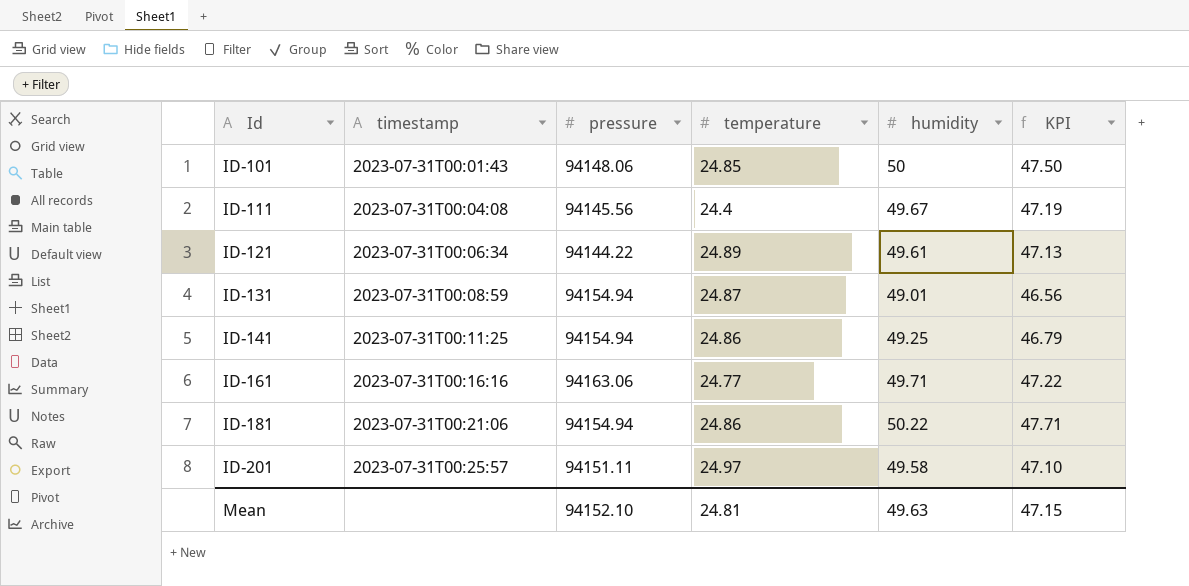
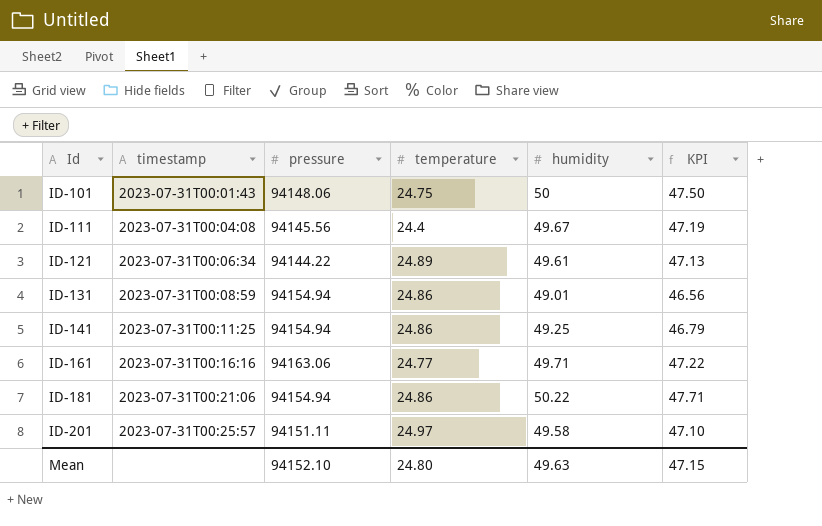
ID-101 | temperature: 24.85 -> 24.75
ID-131 | temperature: 24.87 -> 24.86
Mean | temperature: 24.81 -> 24.80

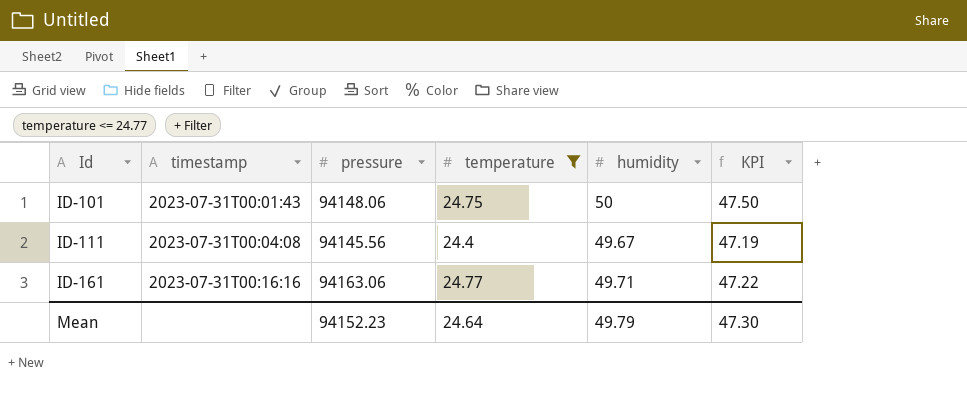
filter: none -> temperature <= 24.77
Mean | pressure: 94152.10 -> 94152.23
Mean | temperature: 24.80 -> 24.64
Mean | humidity: 49.63 -> 49.79
Mean | KPI: 47.15 -> 47.30

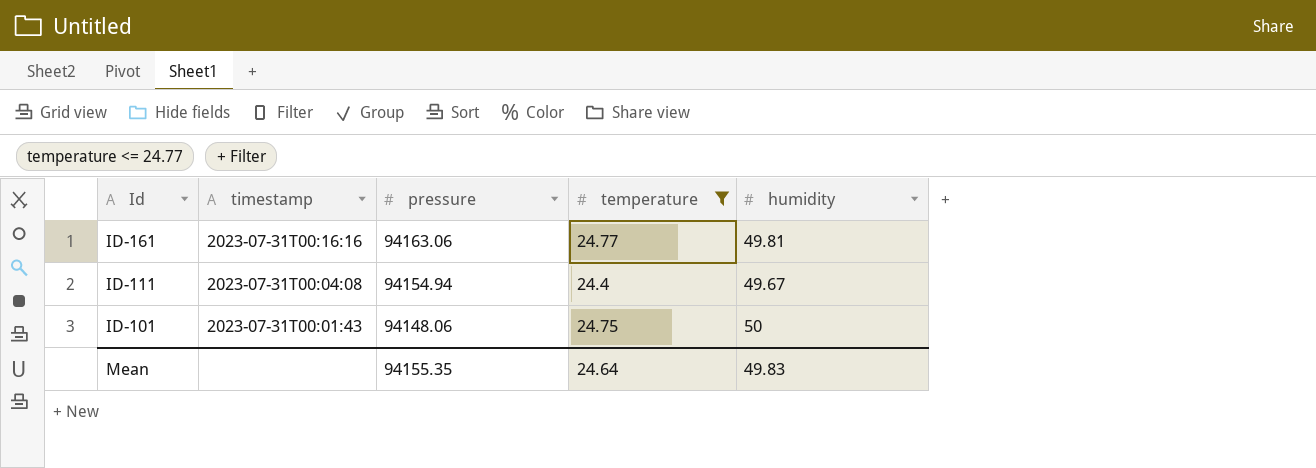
row order: Id ascending -> Id descending
column KPI | formula: [humidity] * 0.95 -> none
ID-161 | humidity: 49.71 -> 49.81
ID-111 | pressure: 94145.56 -> 94154.94
Mean | pressure: 94152.23 -> 94155.35
Mean | humidity: 49.79 -> 49.83

